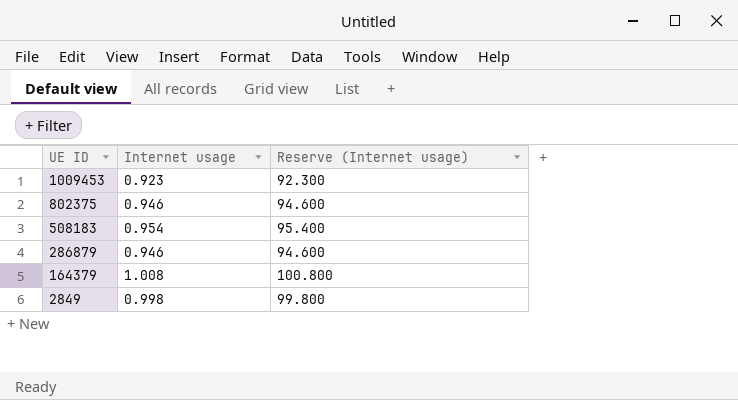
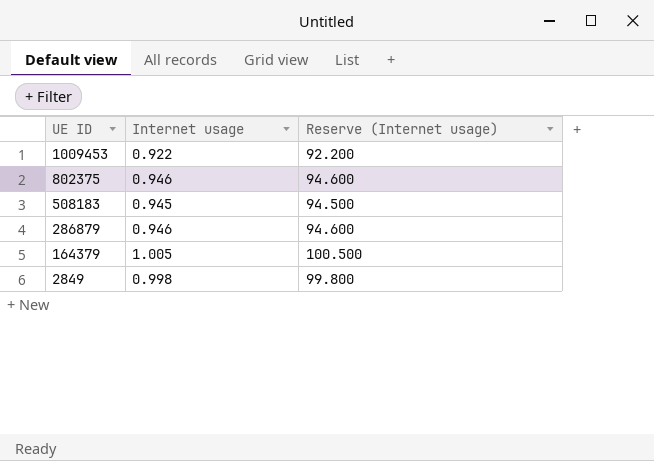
1009453 | Internet usage: 0.923 -> 0.922
1009453 | Reserve (Internet usage): 92.300 -> 92.200
508183 | Internet usage: 0.954 -> 0.945
508183 | Reserve (Internet usage): 95.400 -> 94.500
164379 | Internet usage: 1.008 -> 1.005
164379 | Reserve (Internet usage): 100.800 -> 100.500

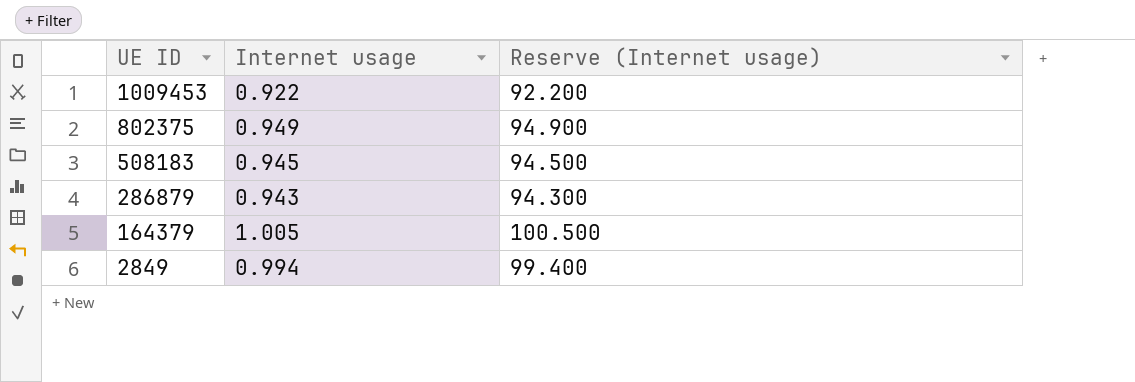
802375 | Internet usage: 0.946 -> 0.949
802375 | Reserve (Internet usage): 94.600 -> 94.900
286879 | Internet usage: 0.946 -> 0.943
286879 | Reserve (Internet usage): 94.600 -> 94.300
2849 | Internet usage: 0.998 -> 0.994
2849 | Reserve (Internet usage): 99.800 -> 99.400

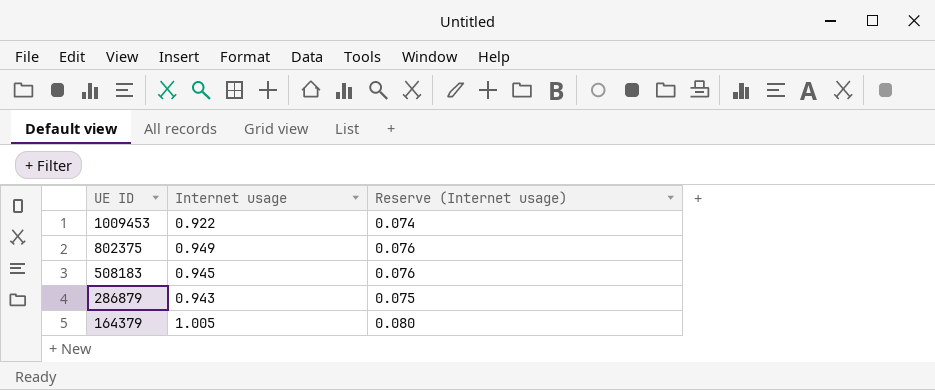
column Reserve (Internet usage) | formula: [Internet usage] * 100 -> [Internet usage] * 0.08
row 2849: 0.994 | 99.400 -> none

